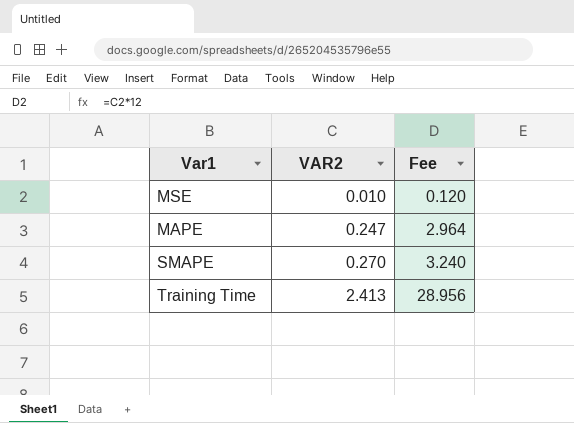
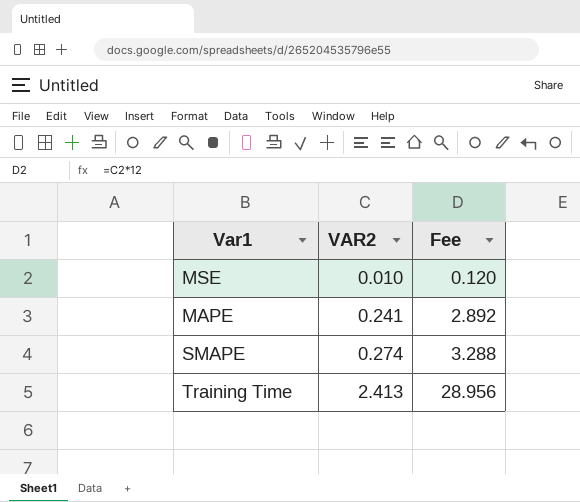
MAPE | VAR2: 0.247 -> 0.241
MAPE | Fee: 2.964 -> 2.892
SMAPE | VAR2: 0.270 -> 0.274
SMAPE | Fee: 3.240 -> 3.288

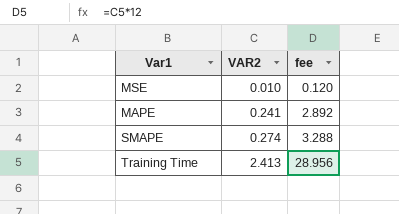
column name: Fee -> fee

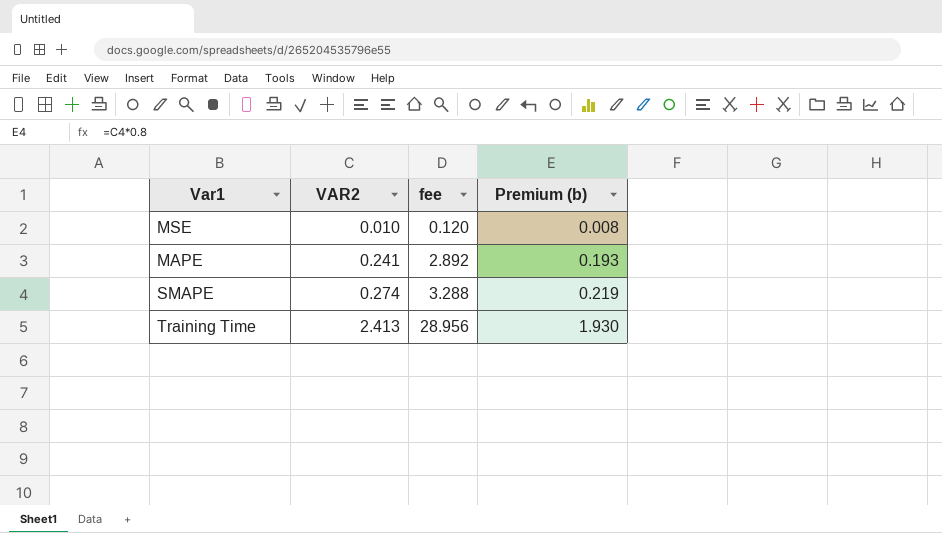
column Premium (b) | formula: none -> [VAR2] * 0.8

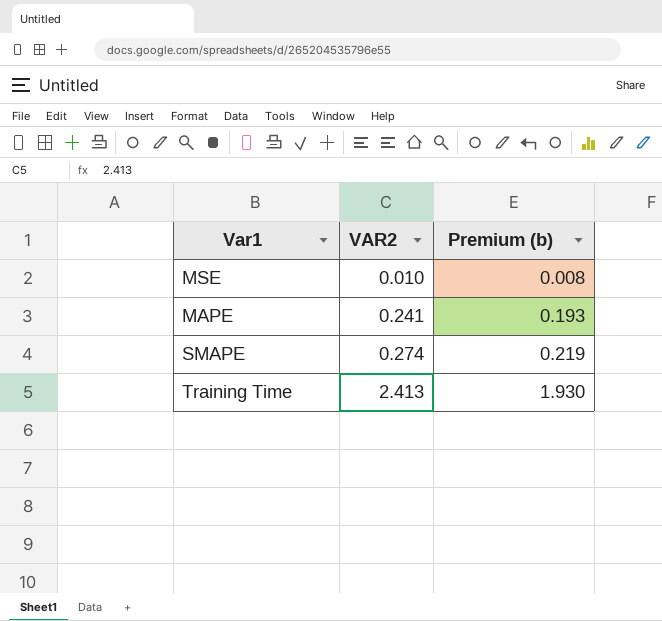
column fee | formula: [VAR2] * 12 -> none

